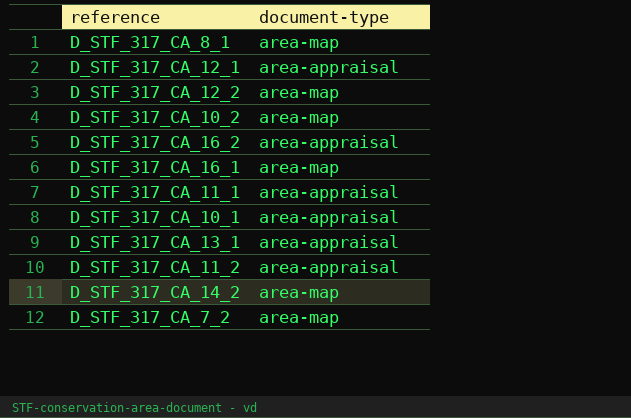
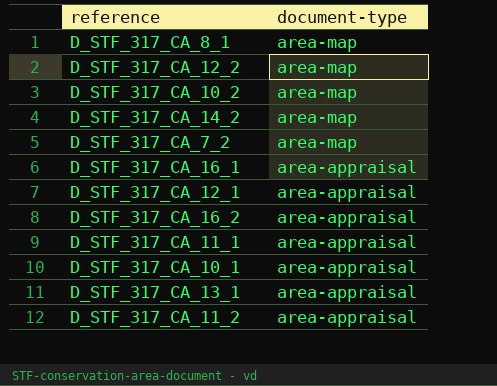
row order: none -> document-type descending
D_STF_317_CA_16_1 | document-type: area-map -> area-appraisal

